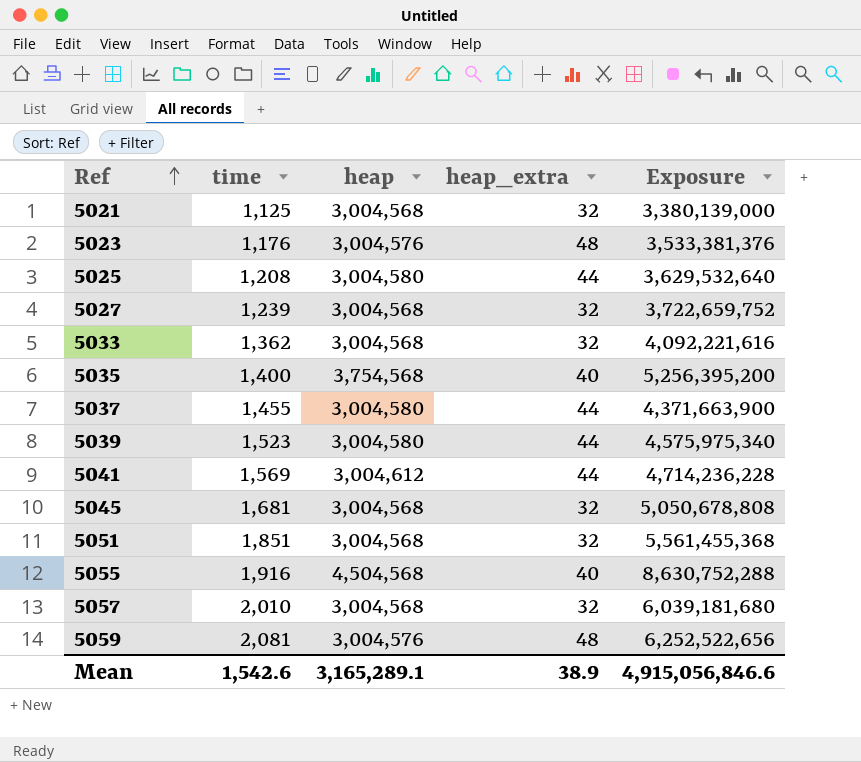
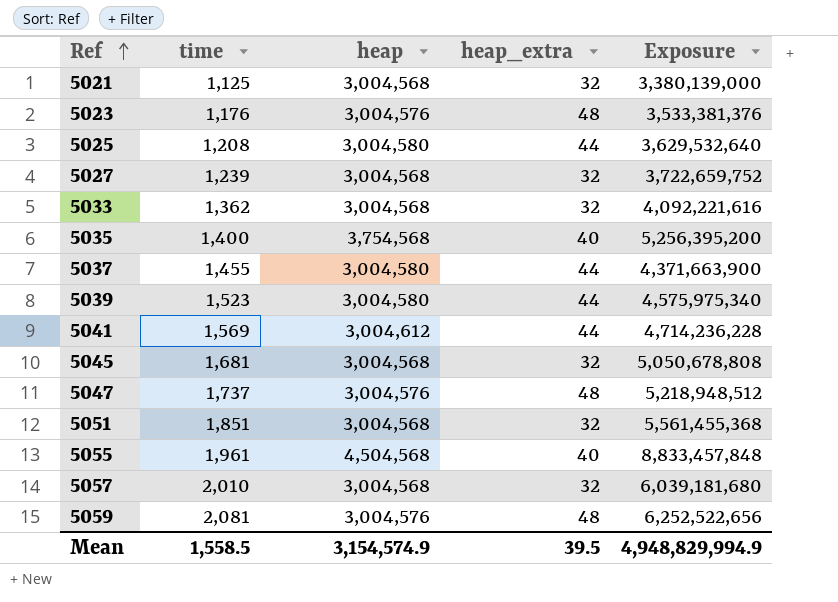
row 5047: none -> 1,737 | 3,004,576 | 48 | 5,218,948,512
5055 | time: 1,916 -> 1,961
5055 | Exposure: 8,630,752,288 -> 8,833,457,848
Mean | time: 1,542.6 -> 1,558.5
Mean | heap: 3,165,289.1 -> 3,154,574.9
Mean | heap_extra: 38.9 -> 39.5
Mean | Exposure: 4,915,056,846.6 -> 4,948,829,994.9

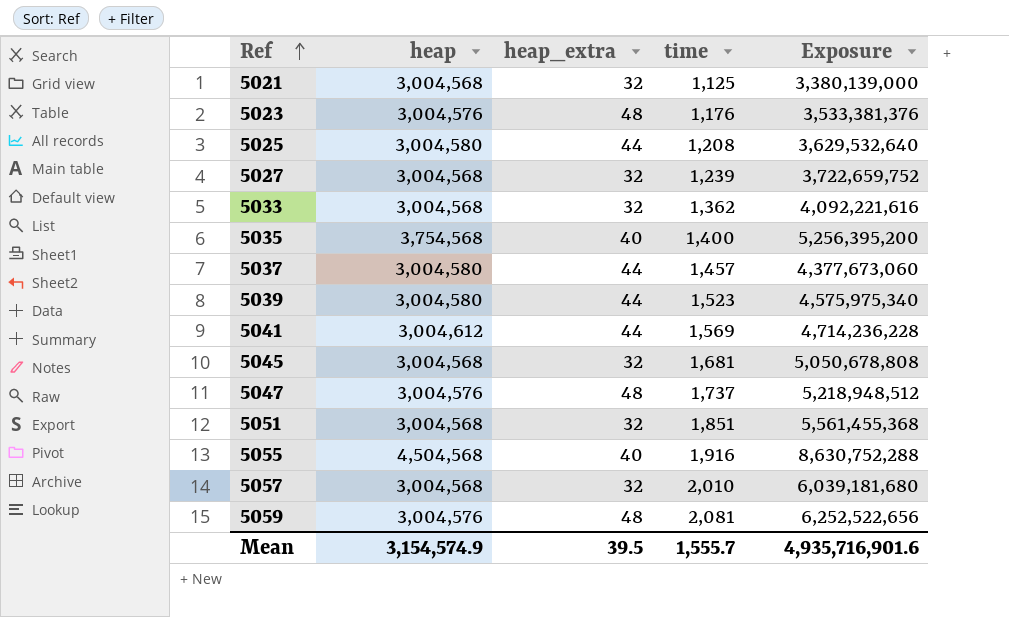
column time | position: 2 -> 4
5037 | time: 1,455 -> 1,457
5037 | Exposure: 4,371,663,900 -> 4,377,673,060
5055 | time: 1,961 -> 1,916
5055 | Exposure: 8,833,457,848 -> 8,630,752,288
Mean | time: 1,558.5 -> 1,555.7
Mean | Exposure: 4,948,829,994.9 -> 4,935,716,901.6

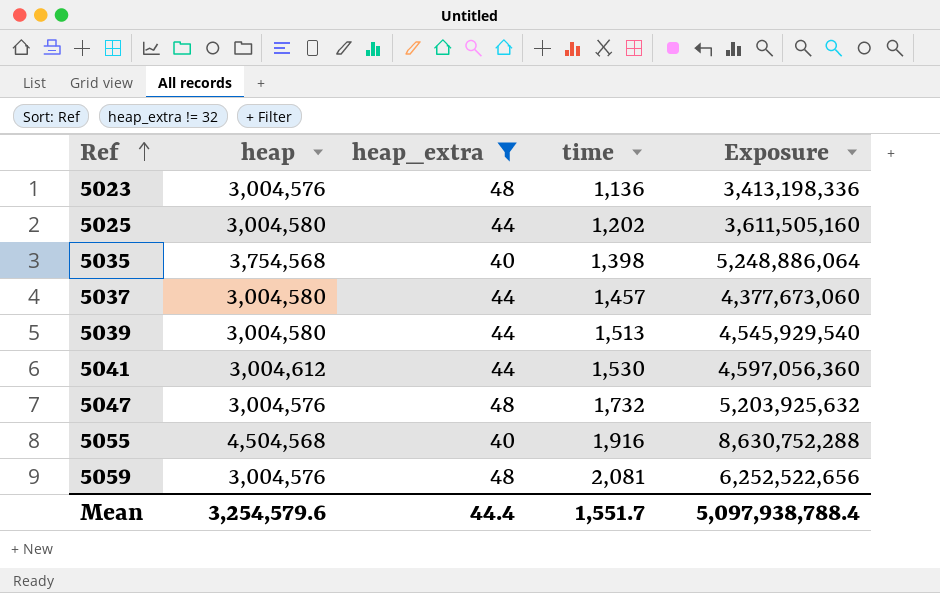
filter: none -> heap_extra != 32
5023 | time: 1,176 -> 1,136
5023 | Exposure: 3,533,381,376 -> 3,413,198,336
5025 | time: 1,208 -> 1,202
5025 | Exposure: 3,629,532,640 -> 3,611,505,160
5035 | time: 1,400 -> 1,398
5035 | Exposure: 5,256,395,200 -> 5,248,886,064
5039 | time: 1,523 -> 1,513
5039 | Exposure: 4,575,975,340 -> 4,545,929,540
5041 | time: 1,569 -> 1,530
5041 | Exposure: 4,714,236,228 -> 4,597,056,360
5047 | time: 1,737 -> 1,732
5047 | Exposure: 5,218,948,512 -> 5,203,925,632
Mean | heap: 3,154,574.9 -> 3,254,579.6
Mean | heap_extra: 39.5 -> 44.4
Mean | time: 1,555.7 -> 1,551.7
Mean | Exposure: 4,935,716,901.6 -> 5,097,938,788.4

